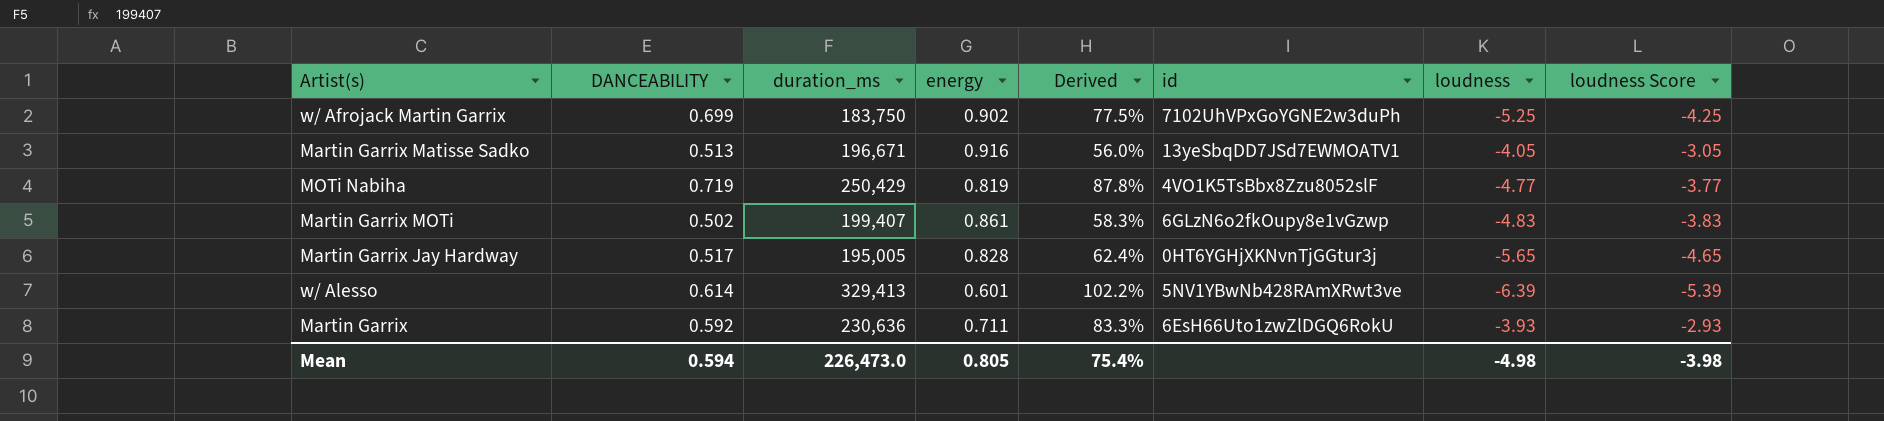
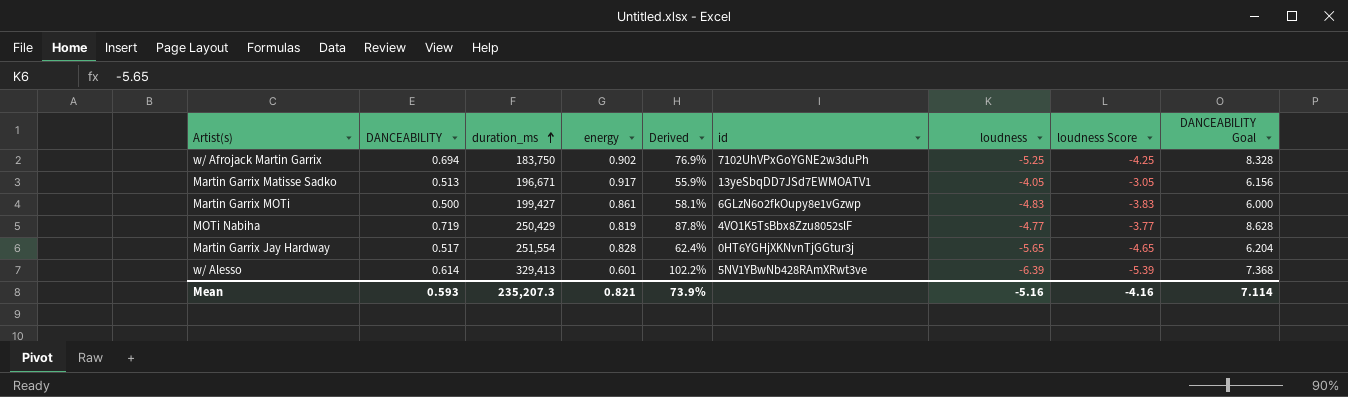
row order: none -> duration_ms ascending
column DANCEABILITY Goal | formula: none -> [DANCEABILITY] * 12
row Martin Garrix: 0.592 | 230,636 | 0.711 | 83.3% | 6EsH66Uto1zwZlDGQ6RokU | -3.93 | -2.93 -> none
w/ Afrojack Martin Garrix | DANCEABILITY: 0.699 -> 0.694
w/ Afrojack Martin Garrix | Derived: 77.5% -> 76.9%
Martin Garrix Matisse Sadko | energy: 0.916 -> 0.917
Martin Garrix Matisse Sadko | Derived: 56.0% -> 55.9%
Martin Garrix MOTi | DANCEABILITY: 0.502 -> 0.500
Martin Garrix MOTi | duration_ms: 199,407 -> 199,427
Martin Garrix MOTi | Derived: 58.3% -> 58.1%
Martin Garrix Jay Hardway | duration_ms: 195,005 -> 251,554
Mean | DANCEABILITY: 0.594 -> 0.593
Mean | duration_ms: 226,473.0 -> 235,207.3
Mean | energy: 0.805 -> 0.821
Mean | Derived: 75.4% -> 73.9%
Mean | loudness: -4.98 -> -5.16
Mean | loudness Score: -3.98 -> -4.16

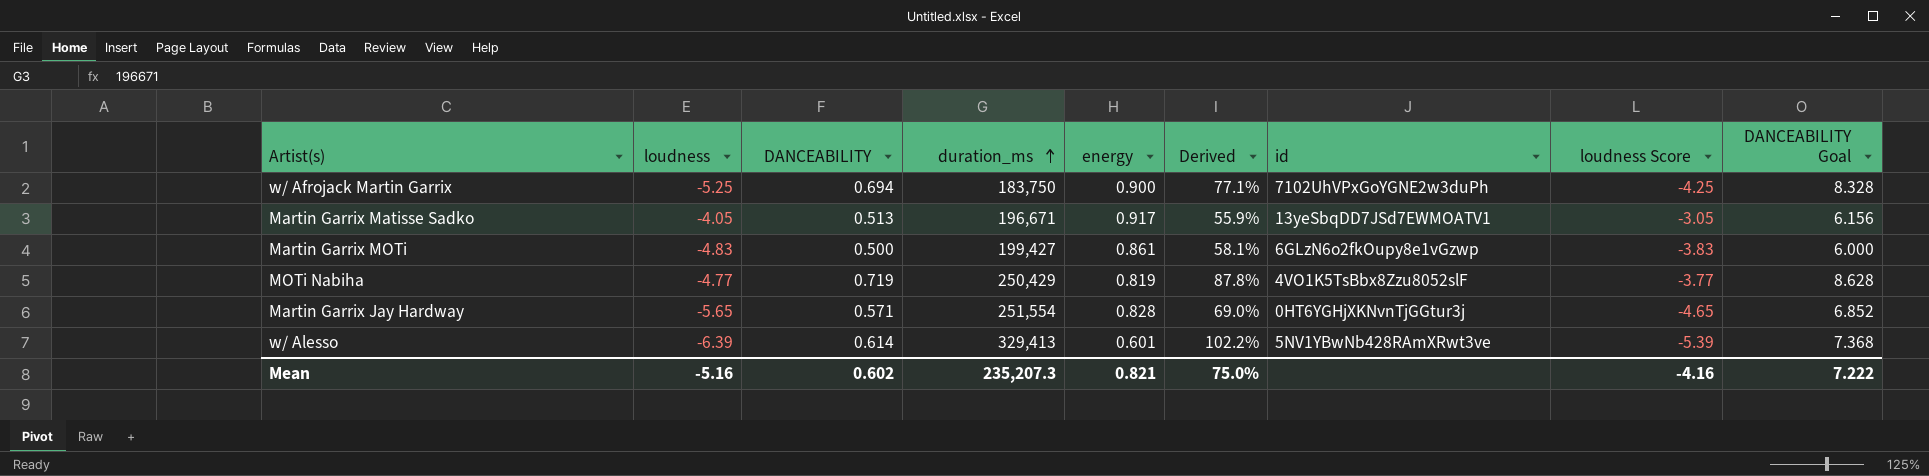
column loudness | position: 7 -> 2
w/ Afrojack Martin Garrix | energy: 0.902 -> 0.900
w/ Afrojack Martin Garrix | Derived: 76.9% -> 77.1%
Martin Garrix Jay Hardway | DANCEABILITY: 0.517 -> 0.571
Martin Garrix Jay Hardway | Derived: 62.4% -> 69.0%
Martin Garrix Jay Hardway | DANCEABILITY Goal: 6.204 -> 6.852
Mean | DANCEABILITY: 0.593 -> 0.602
Mean | Derived: 73.9% -> 75.0%
Mean | DANCEABILITY Goal: 7.114 -> 7.222

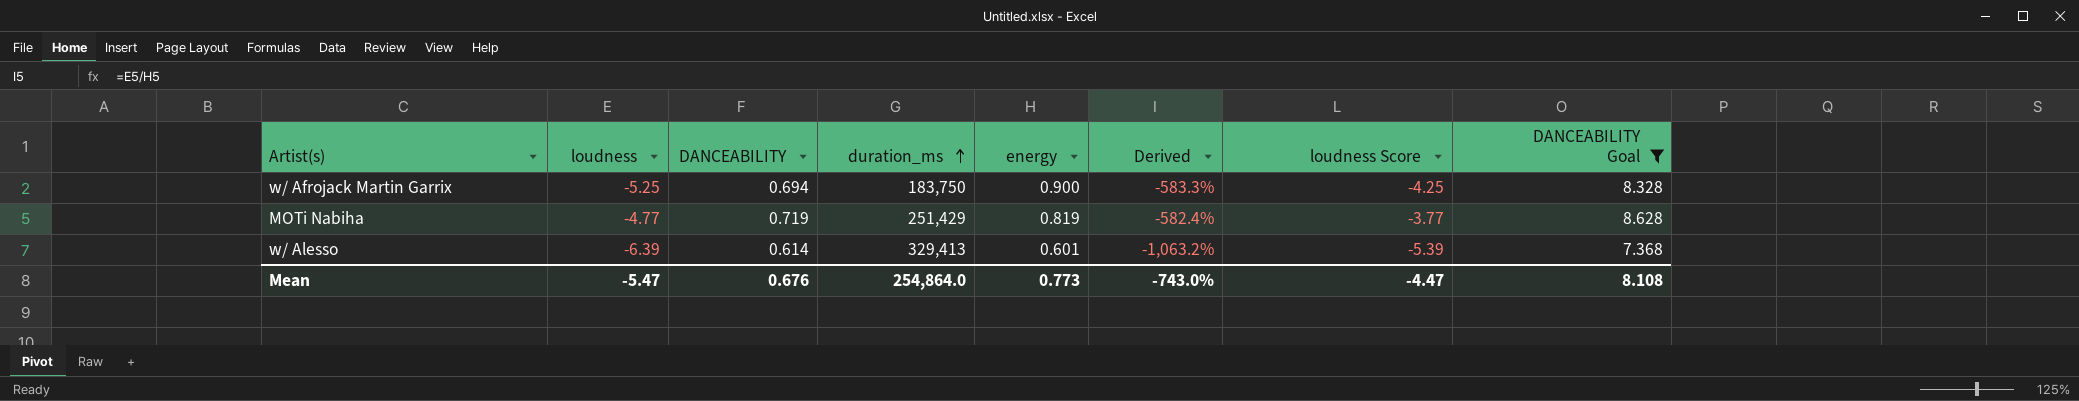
filter: none -> DANCEABILITY Goal >= 7.368
column id | position: 7 -> none
column Derived | formula: [DANCEABILITY] / [energy] -> [loudness] / [energy]
MOTi Nabiha | duration_ms: 250,429 -> 251,429
Mean | loudness: -5.16 -> -5.47
Mean | DANCEABILITY: 0.602 -> 0.676
Mean | duration_ms: 235,207.3 -> 254,864.0
Mean | energy: 0.821 -> 0.773
Mean | Derived: 75.0% -> -743.0%
Mean | loudness Score: -4.16 -> -4.47
Mean | DANCEABILITY Goal: 7.222 -> 8.108

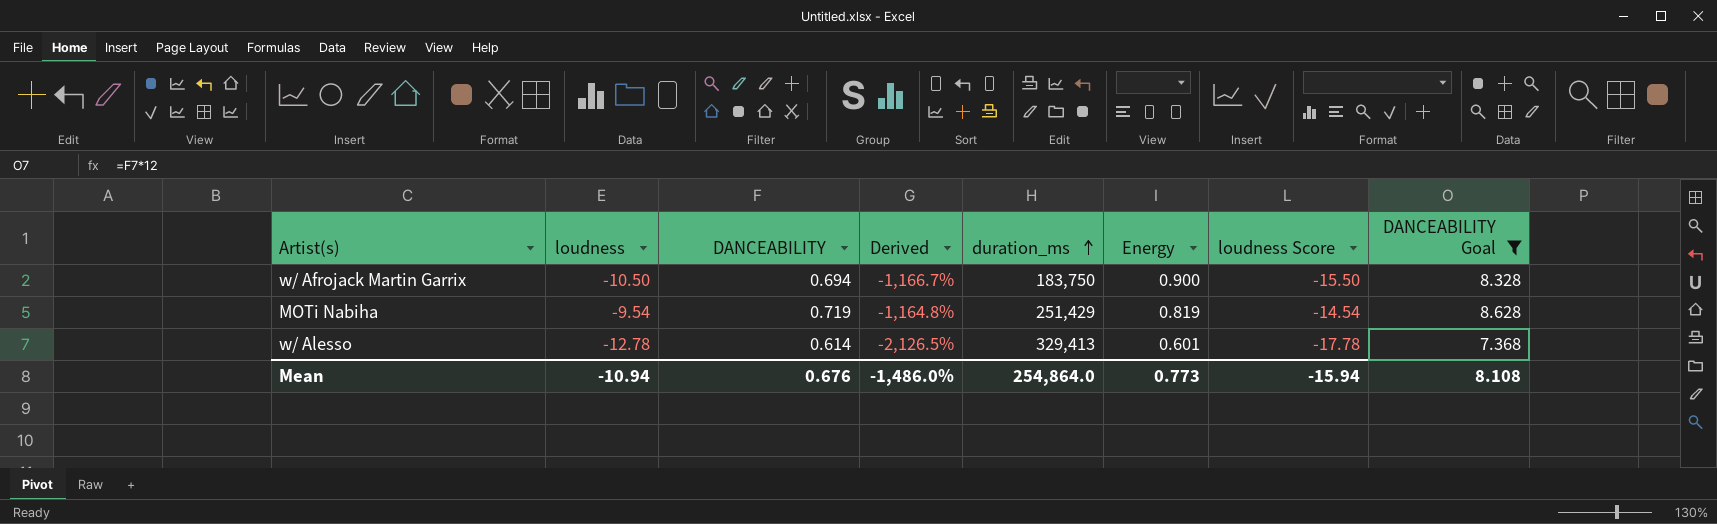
column Derived | position: 6 -> 4
column name: energy -> Energy
column loudness Score | formula: [loudness] + 1 -> [loudness] - 5
w/ Afrojack Martin Garrix | loudness: -5.25 -> -10.50
w/ Afrojack Martin Garrix | Derived: -583.3% -> -1,166.7%
MOTi Nabiha | loudness: -4.77 -> -9.54
MOTi Nabiha | Derived: -582.4% -> -1,164.8%
w/ Alesso | loudness: -6.39 -> -12.78
w/ Alesso | Derived: -1,063.2% -> -2,126.5%
Mean | loudness: -5.47 -> -10.94
Mean | Derived: -743.0% -> -1,486.0%
Mean | loudness Score: -4.47 -> -15.94

